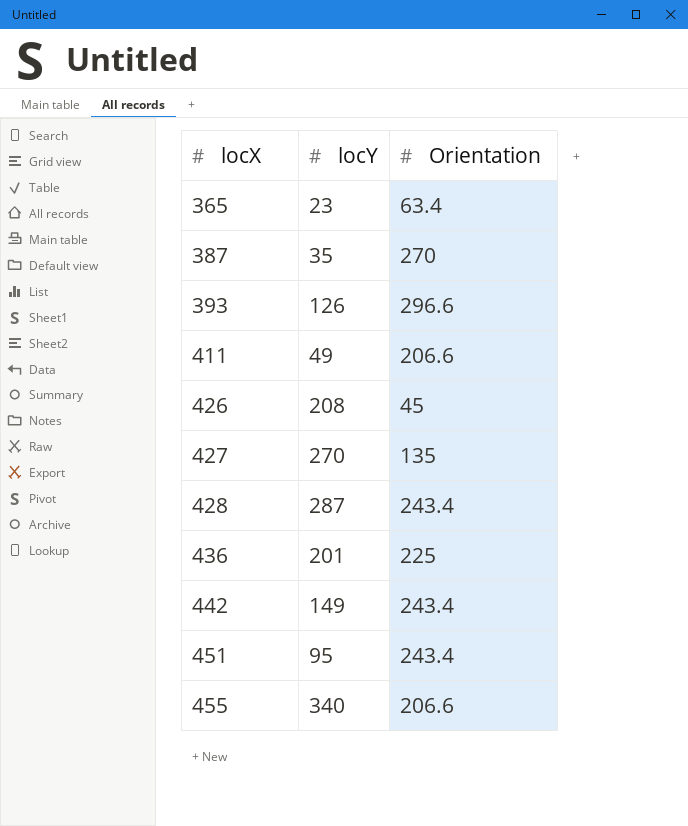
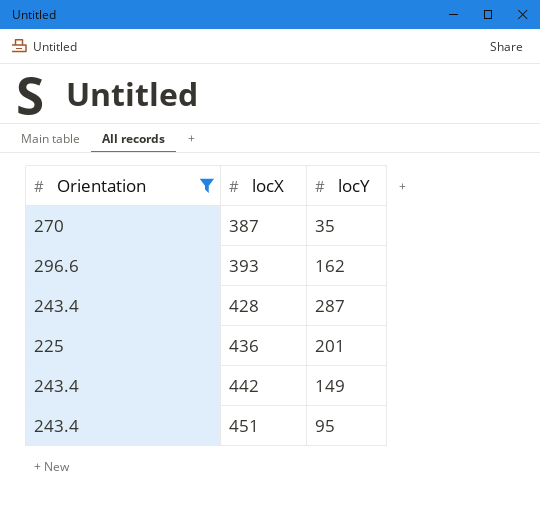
filter: none -> Orientation >= 225
column Orientation | position: 3 -> 1
393 | locY: 126 -> 162

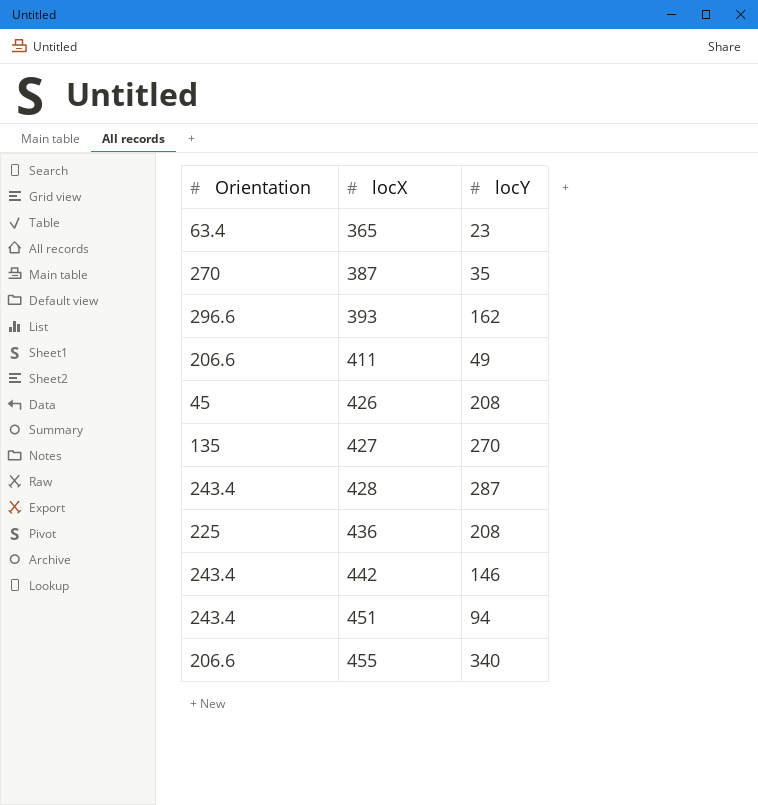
filter: Orientation >= 225 -> none
436 | locY: 201 -> 208
442 | locY: 149 -> 146
451 | locY: 95 -> 94

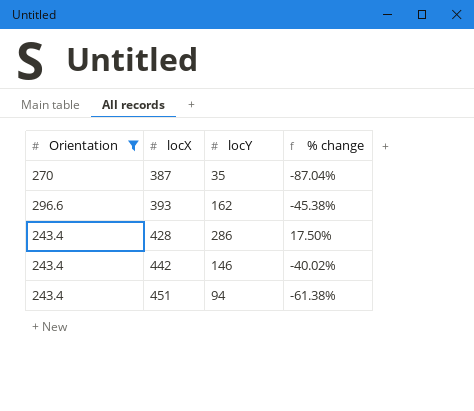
filter: none -> Orientation >= 243.4
column % change | formula: none -> ([locY] - [Orientation]) / [Orientation]
428 | locY: 287 -> 286

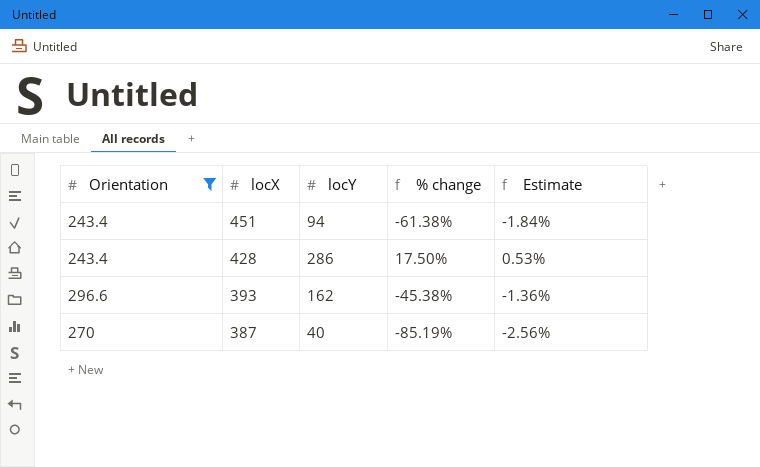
row order: locX ascending -> locX descending
column Estimate | formula: none -> [% change] * 0.03
row 442: 243.4 | 146 | -40.02% -> none
387 | locY: 35 -> 40
387 | % change: -87.04% -> -85.19%

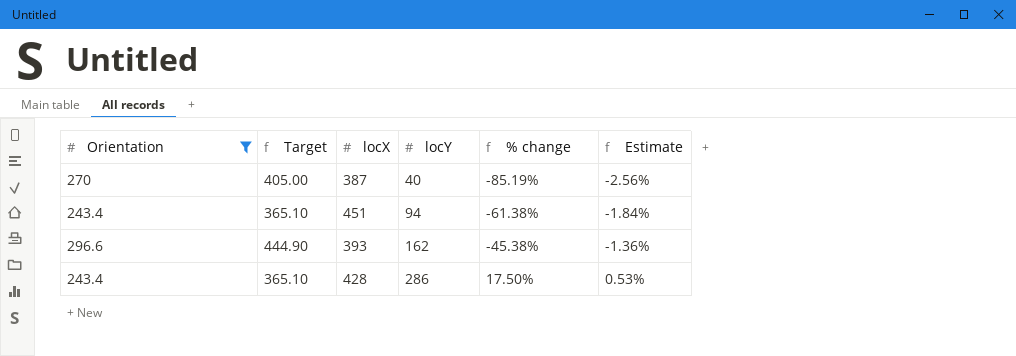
row order: locX descending -> locY ascending
column Target | formula: none -> [Orientation] * 1.5

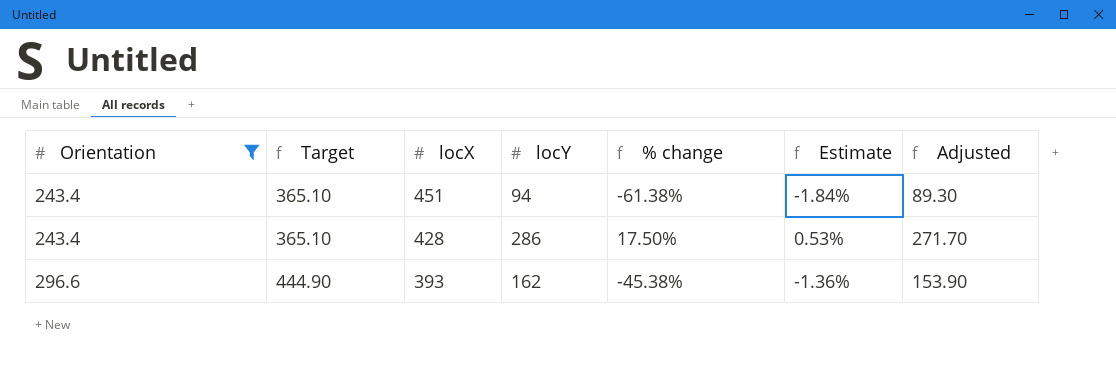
row order: locY ascending -> Orientation ascending
column Adjusted | formula: none -> [locY] * 0.95
row 387: 270 | 405.00 | 40 | -85.19% | -2.56% -> none

